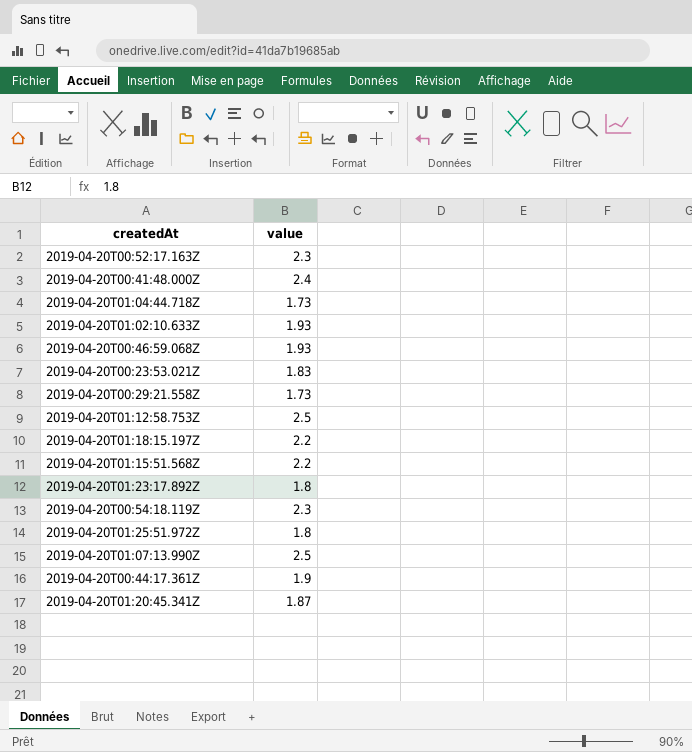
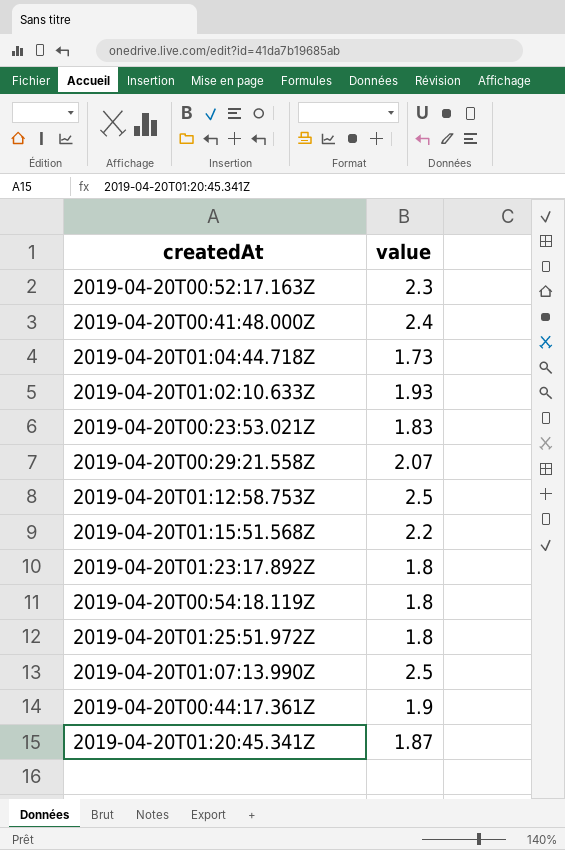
row 2019-04-20T00:46:59.068Z: 1.93 -> none
row 2019-04-20T01:18:15.197Z: 2.2 -> none
2019-04-20T00:29:21.558Z | value: 1.73 -> 2.07
2019-04-20T00:54:18.119Z | value: 2.3 -> 1.8

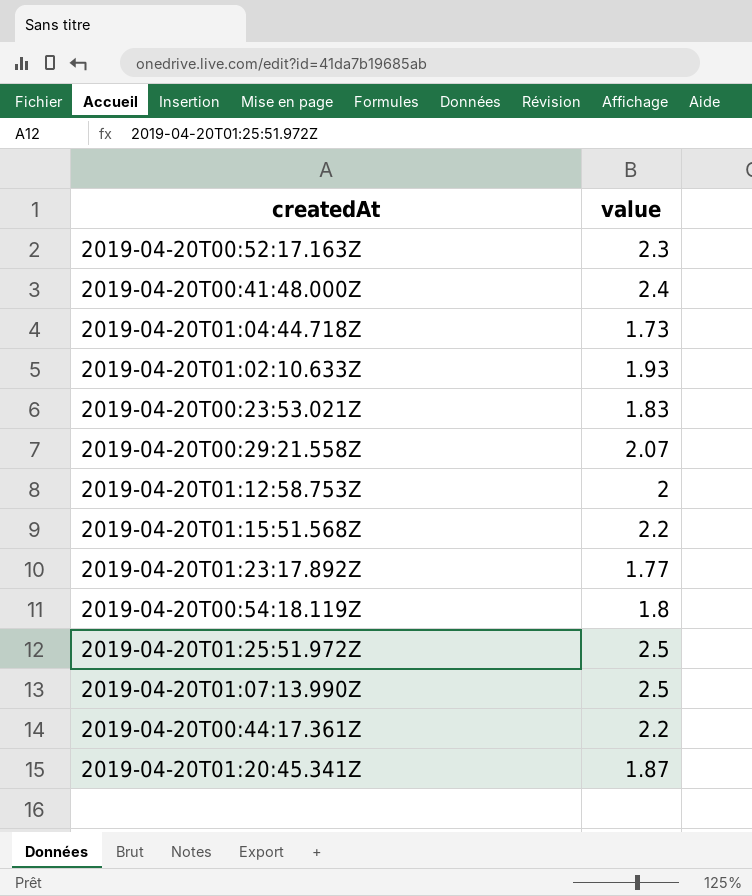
2019-04-20T01:12:58.753Z | value: 2.5 -> 2
2019-04-20T01:23:17.892Z | value: 1.8 -> 1.77
2019-04-20T01:25:51.972Z | value: 1.8 -> 2.5
2019-04-20T00:44:17.361Z | value: 1.9 -> 2.2

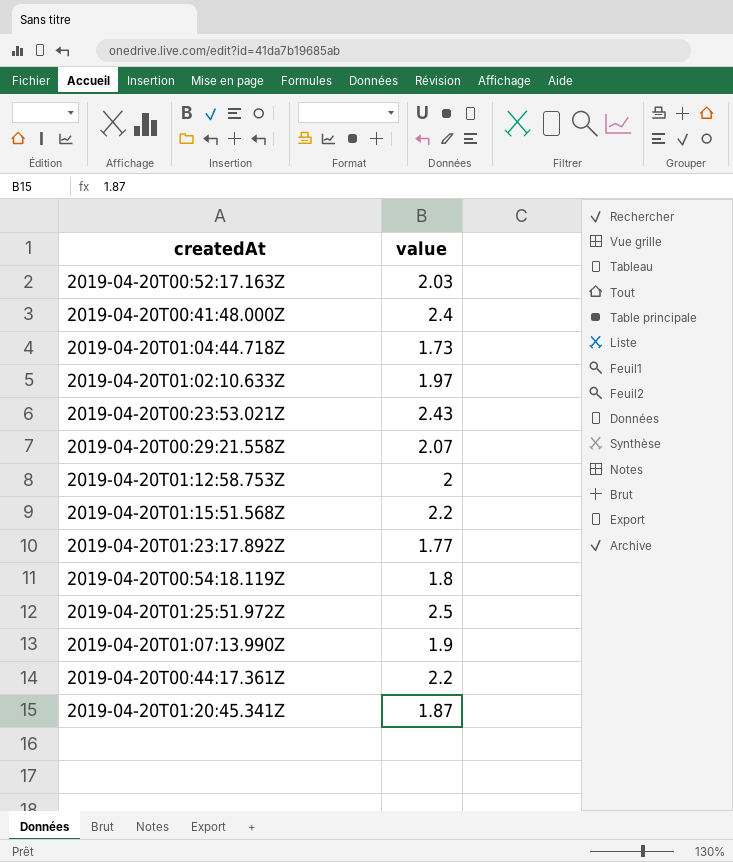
2019-04-20T00:52:17.163Z | value: 2.3 -> 2.03
2019-04-20T01:02:10.633Z | value: 1.93 -> 1.97
2019-04-20T00:23:53.021Z | value: 1.83 -> 2.43
2019-04-20T01:07:13.990Z | value: 2.5 -> 1.9

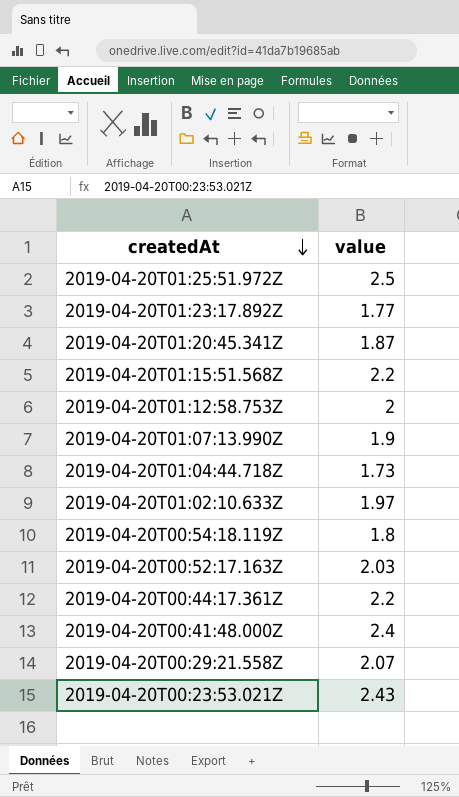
row order: none -> createdAt descending

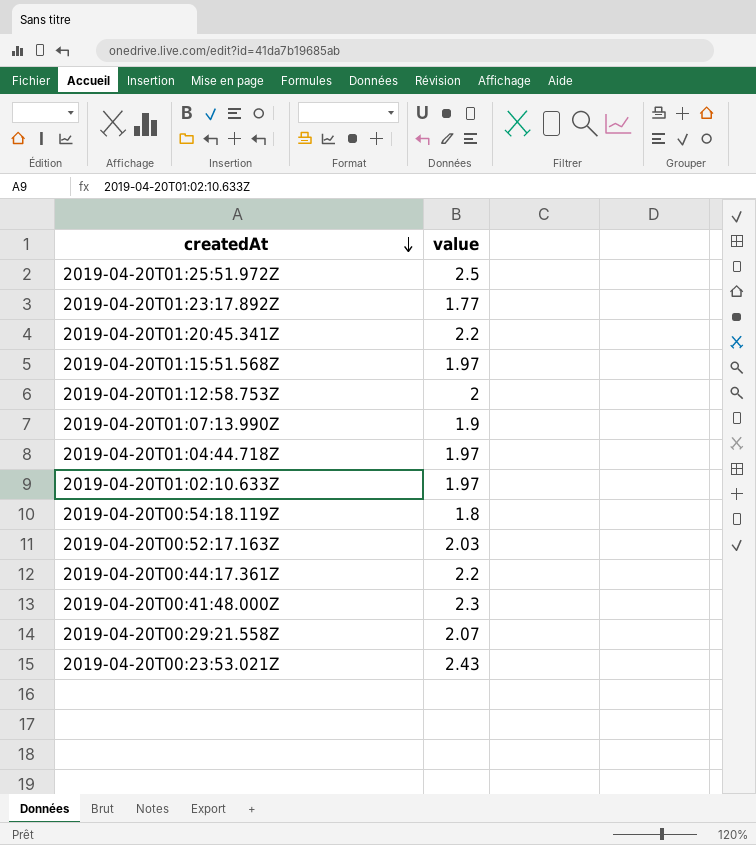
2019-04-20T01:20:45.341Z | value: 1.87 -> 2.2
2019-04-20T01:15:51.568Z | value: 2.2 -> 1.97
2019-04-20T01:04:44.718Z | value: 1.73 -> 1.97
2019-04-20T00:41:48.000Z | value: 2.4 -> 2.3

